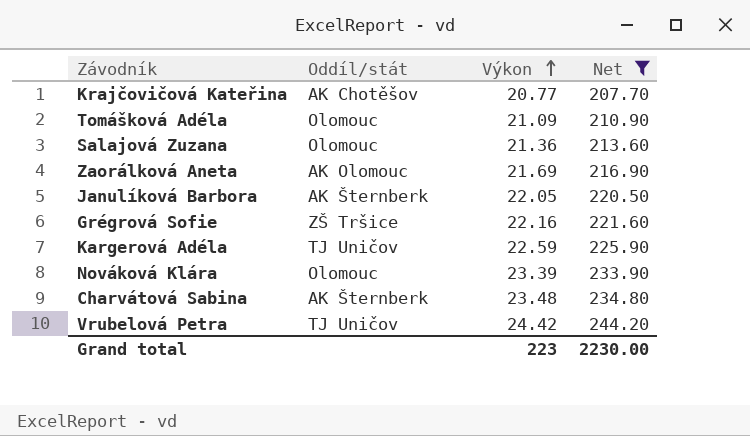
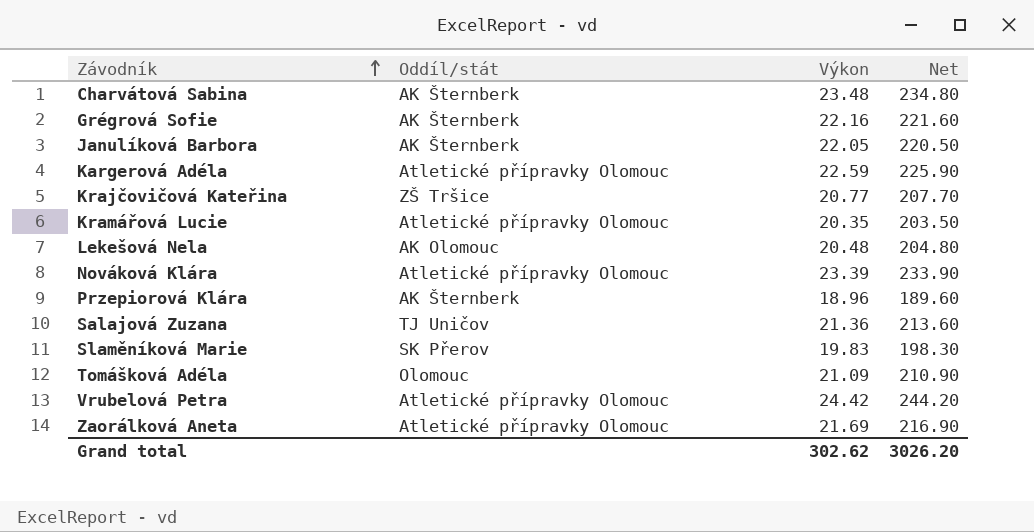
filter: Net >= 207.70 -> none
row order: Výkon ascending -> Závodník ascending
Grégrová Sofie | Oddíl/stát: ZŠ Tršice -> AK Šternberk
Kargerová Adéla | Oddíl/stát: TJ Uničov -> Atletické přípravky Olomouc
Krajčovičová Kateřina | Oddíl/stát: AK Chotěšov -> ZŠ Tršice
Nováková Klára | Oddíl/stát: Olomouc -> Atletické přípravky Olomouc
Salajová Zuzana | Oddíl/stát: Olomouc -> TJ Uničov
Vrubelová Petra | Oddíl/stát: TJ Uničov -> Atletické přípravky Olomouc
Zaorálková Aneta | Oddíl/stát: AK Olomouc -> Atletické přípravky Olomouc
Grand total | Výkon: 223 -> 302.62
Grand total | Net: 2230.00 -> 3026.20

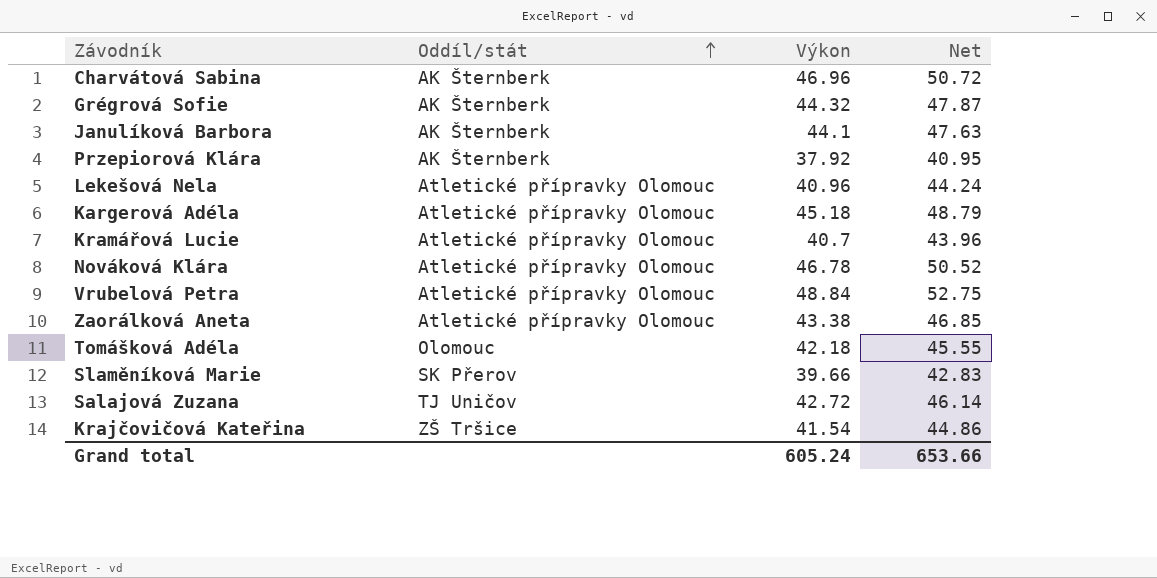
row order: Závodník ascending -> Oddíl/stát ascending
column Net | formula: [Výkon] * 10 -> [Výkon] * 1.08
Charvátová Sabina | Výkon: 23.48 -> 46.96
Grégrová Sofie | Výkon: 22.16 -> 44.32
Janulíková Barbora | Výkon: 22.05 -> 44.1
Przepiorová Klára | Výkon: 18.96 -> 37.92
Lekešová Nela | Oddíl/stát: AK Olomouc -> Atletické přípravky Olomouc
Lekešová Nela | Výkon: 20.48 -> 40.96
Kargerová Adéla | Výkon: 22.59 -> 45.18
Kramářová Lucie | Výkon: 20.35 -> 40.7
Nováková Klára | Výkon: 23.39 -> 46.78
Vrubelová Petra | Výkon: 24.42 -> 48.84
Zaorálková Aneta | Výkon: 21.69 -> 43.38
Tomášková Adéla | Výkon: 21.09 -> 42.18
Slaměníková Marie | Výkon: 19.83 -> 39.66
Salajová Zuzana | Výkon: 21.36 -> 42.72
Krajčovičová Kateřina | Výkon: 20.77 -> 41.54
Grand total | Výkon: 302.62 -> 605.24
Grand total | Net: 3026.20 -> 653.66

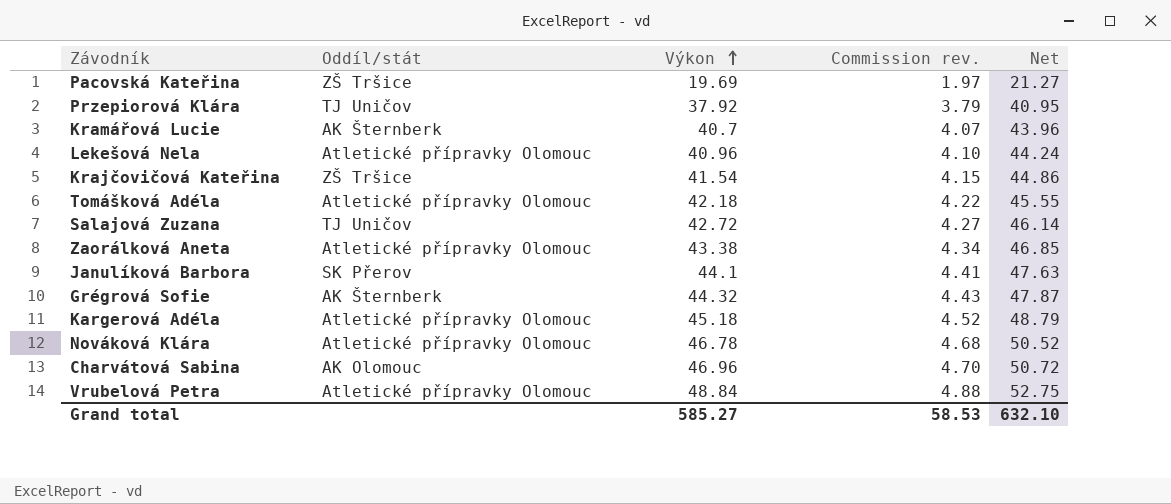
row order: Oddíl/stát ascending -> Výkon ascending
column Commission rev. | formula: none -> [Výkon] * 0.1
row Slaměníková Marie: SK Přerov | 39.66 | 42.83 -> none
row Pacovská Kateřina: none -> ZŠ Tršice | 19.69 | 1.97 | 21.27
Przepiorová Klára | Oddíl/stát: AK Šternberk -> TJ Uničov
Kramářová Lucie | Oddíl/stát: Atletické přípravky Olomouc -> AK Šternberk
Tomášková Adéla | Oddíl/stát: Olomouc -> Atletické přípravky Olomouc
Janulíková Barbora | Oddíl/stát: AK Šternberk -> SK Přerov
Charvátová Sabina | Oddíl/stát: AK Šternberk -> AK Olomouc
Grand total | Výkon: 605.24 -> 585.27
Grand total | Net: 653.66 -> 632.10

